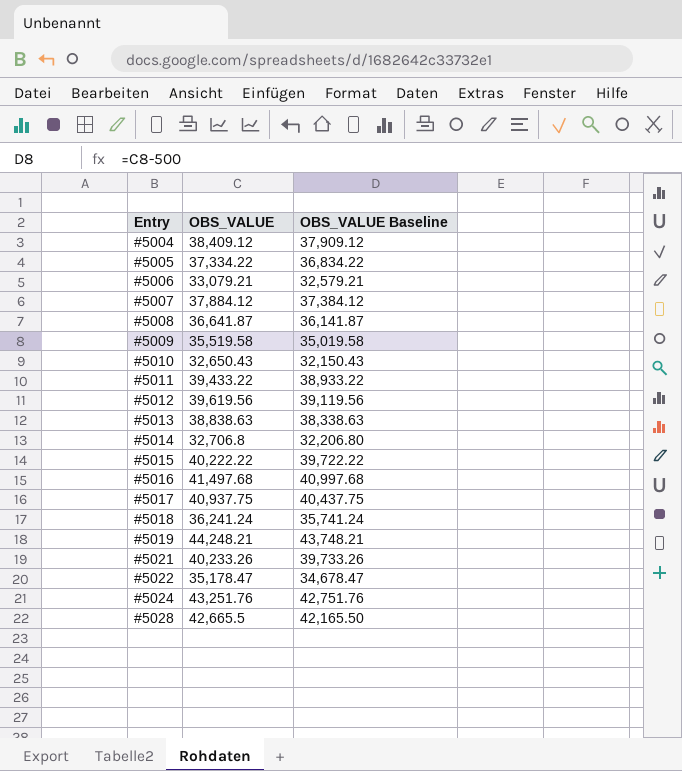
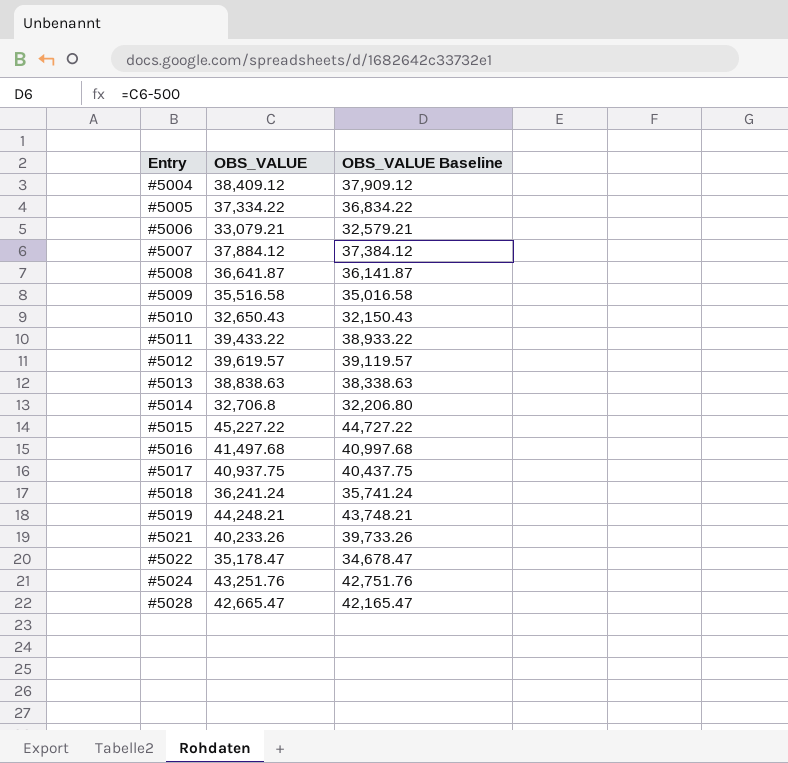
#5009 | OBS_VALUE: 35,519.58 -> 35,516.58
#5009 | OBS_VALUE Baseline: 35,019.58 -> 35,016.58
#5012 | OBS_VALUE: 39,619.56 -> 39,619.57
#5012 | OBS_VALUE Baseline: 39,119.56 -> 39,119.57
#5015 | OBS_VALUE: 40,222.22 -> 45,227.22
#5015 | OBS_VALUE Baseline: 39,722.22 -> 44,727.22
#5028 | OBS_VALUE: 42,665.5 -> 42,665.47
#5028 | OBS_VALUE Baseline: 42,165.50 -> 42,165.47

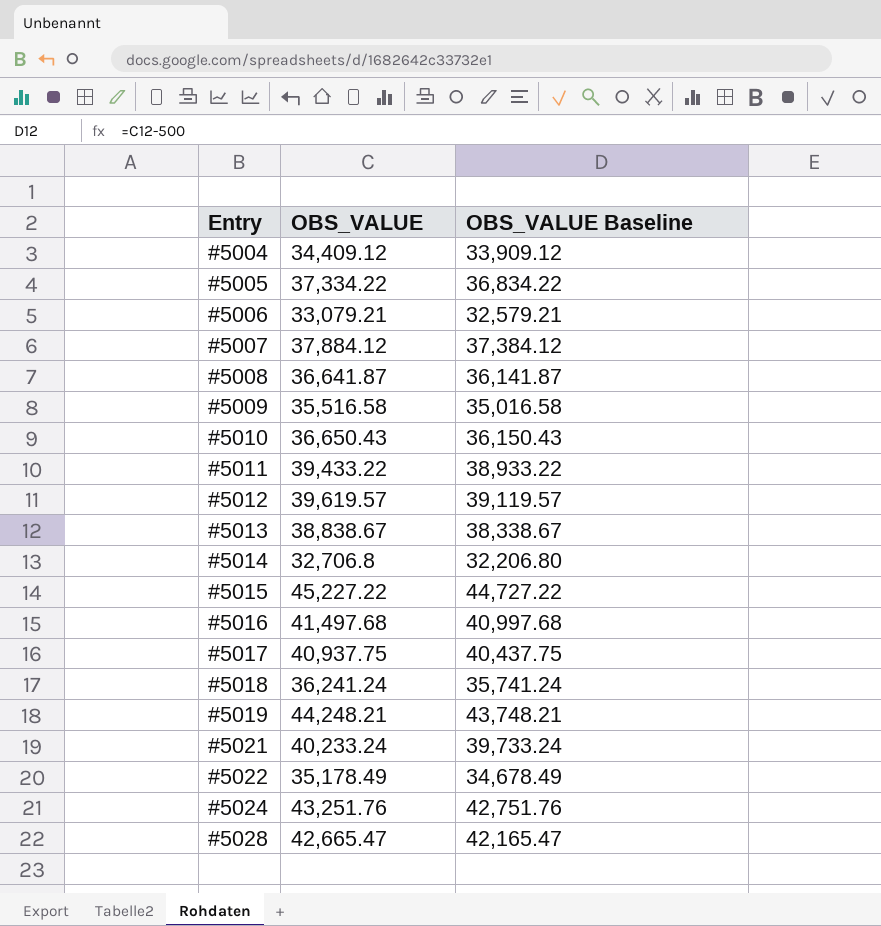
#5004 | OBS_VALUE: 38,409.12 -> 34,409.12
#5004 | OBS_VALUE Baseline: 37,909.12 -> 33,909.12
#5010 | OBS_VALUE: 32,650.43 -> 36,650.43
#5010 | OBS_VALUE Baseline: 32,150.43 -> 36,150.43
#5013 | OBS_VALUE: 38,838.63 -> 38,838.67
#5013 | OBS_VALUE Baseline: 38,338.63 -> 38,338.67
#5021 | OBS_VALUE: 40,233.26 -> 40,233.24
#5021 | OBS_VALUE Baseline: 39,733.26 -> 39,733.24
#5022 | OBS_VALUE: 35,178.47 -> 35,178.49
#5022 | OBS_VALUE Baseline: 34,678.47 -> 34,678.49

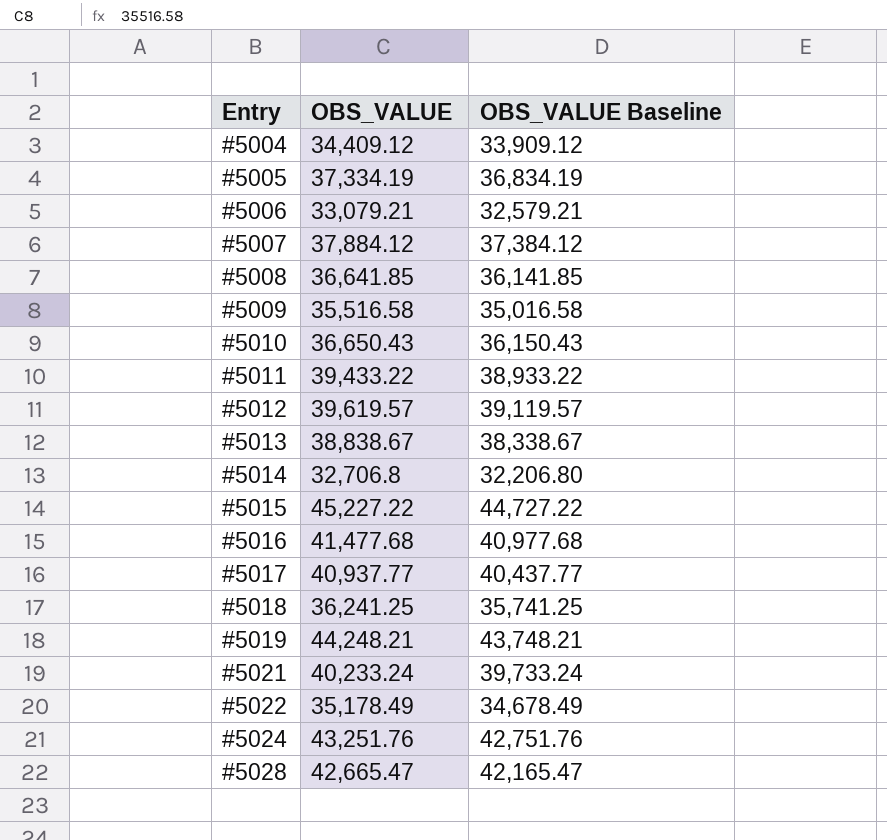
#5005 | OBS_VALUE: 37,334.22 -> 37,334.19
#5005 | OBS_VALUE Baseline: 36,834.22 -> 36,834.19
#5008 | OBS_VALUE: 36,641.87 -> 36,641.85
#5008 | OBS_VALUE Baseline: 36,141.87 -> 36,141.85
#5016 | OBS_VALUE: 41,497.68 -> 41,477.68
#5016 | OBS_VALUE Baseline: 40,997.68 -> 40,977.68
#5017 | OBS_VALUE: 40,937.75 -> 40,937.77
#5017 | OBS_VALUE Baseline: 40,437.75 -> 40,437.77
#5018 | OBS_VALUE: 36,241.24 -> 36,241.25
#5018 | OBS_VALUE Baseline: 35,741.24 -> 35,741.25

